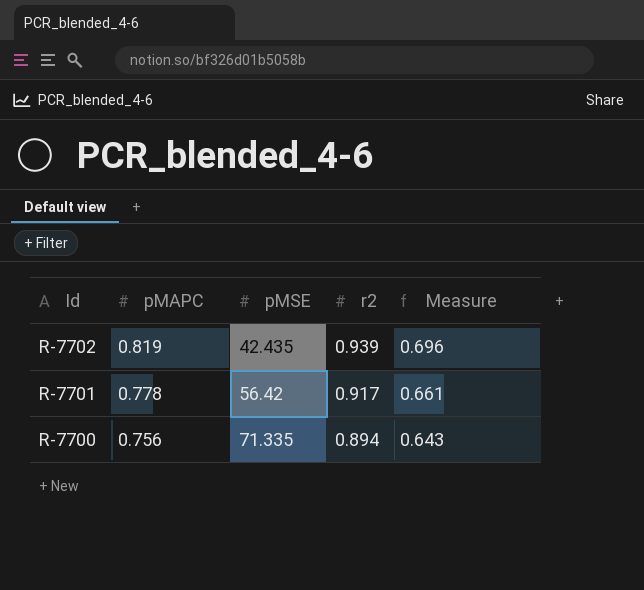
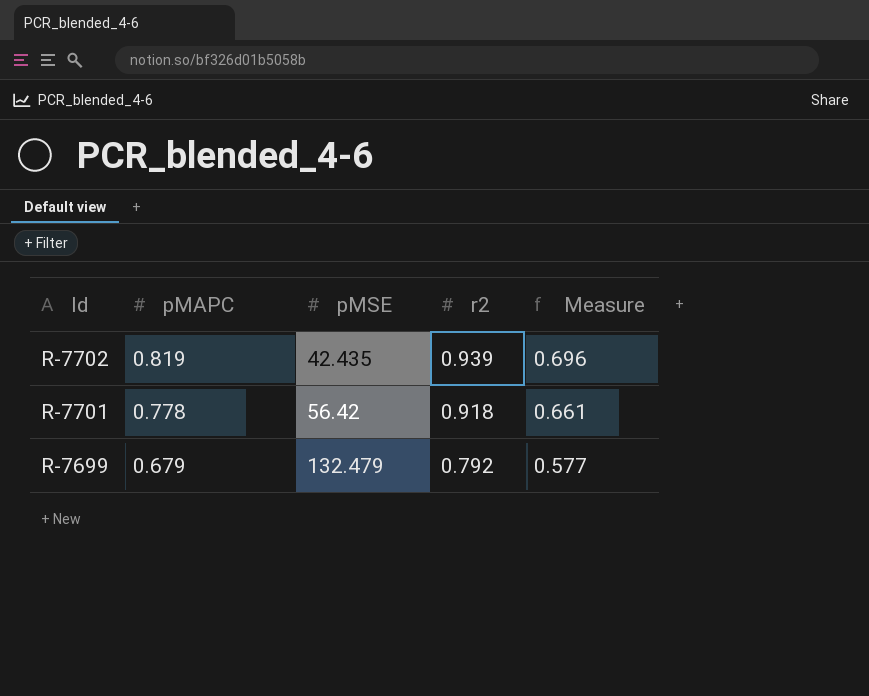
row R-7700: 0.756 | 71.335 | 0.894 | 0.643 -> none
R-7701 | r2: 0.917 -> 0.918
row R-7699: none -> 0.679 | 132.479 | 0.792 | 0.577

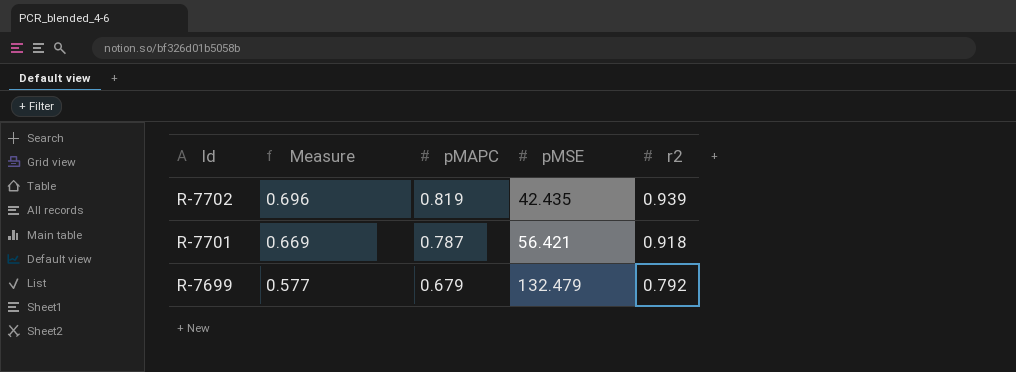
column Measure | position: 5 -> 2
R-7701 | Measure: 0.661 -> 0.669
R-7701 | pMAPC: 0.778 -> 0.787
R-7701 | pMSE: 56.42 -> 56.421

